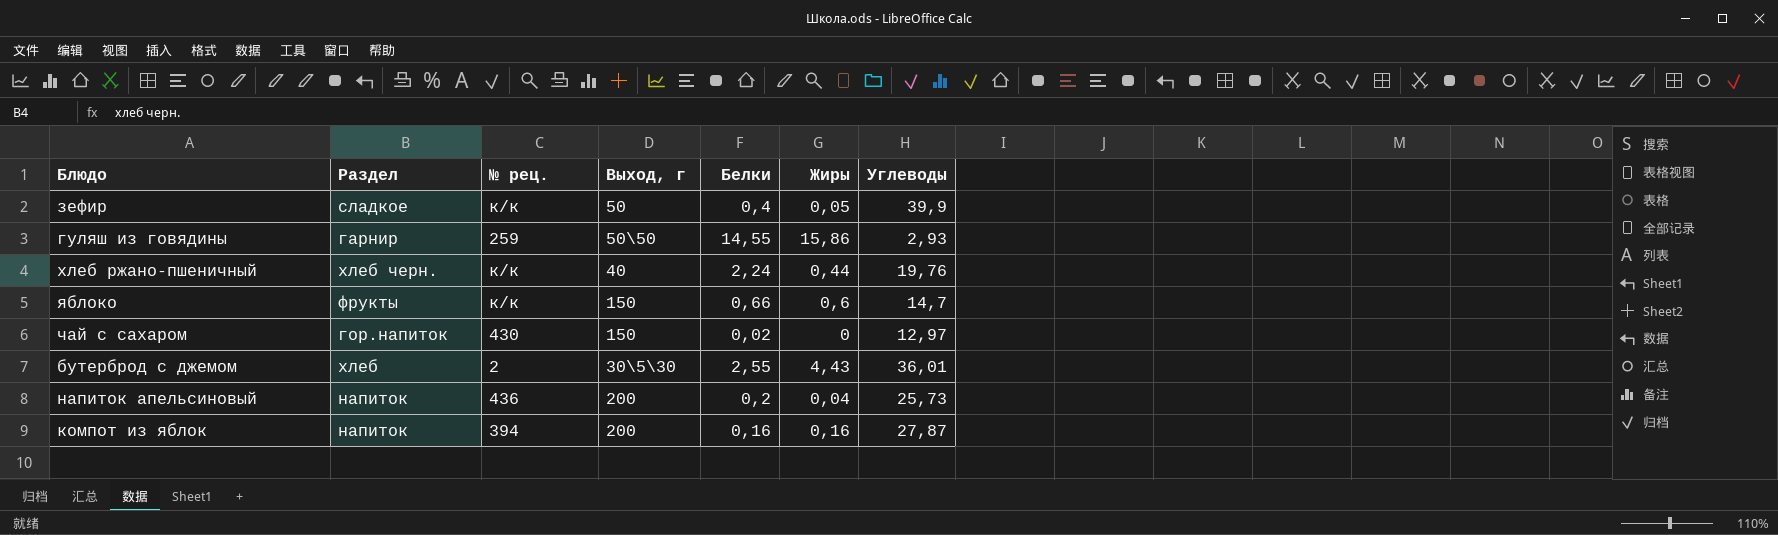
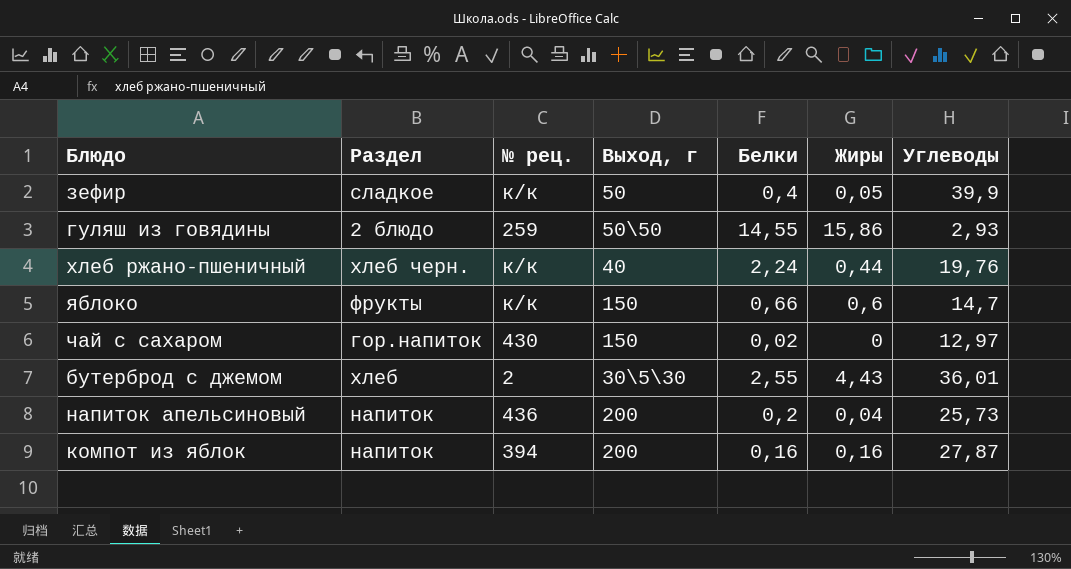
гуляш из говядины | Раздел: гарнир -> 2 блюдо

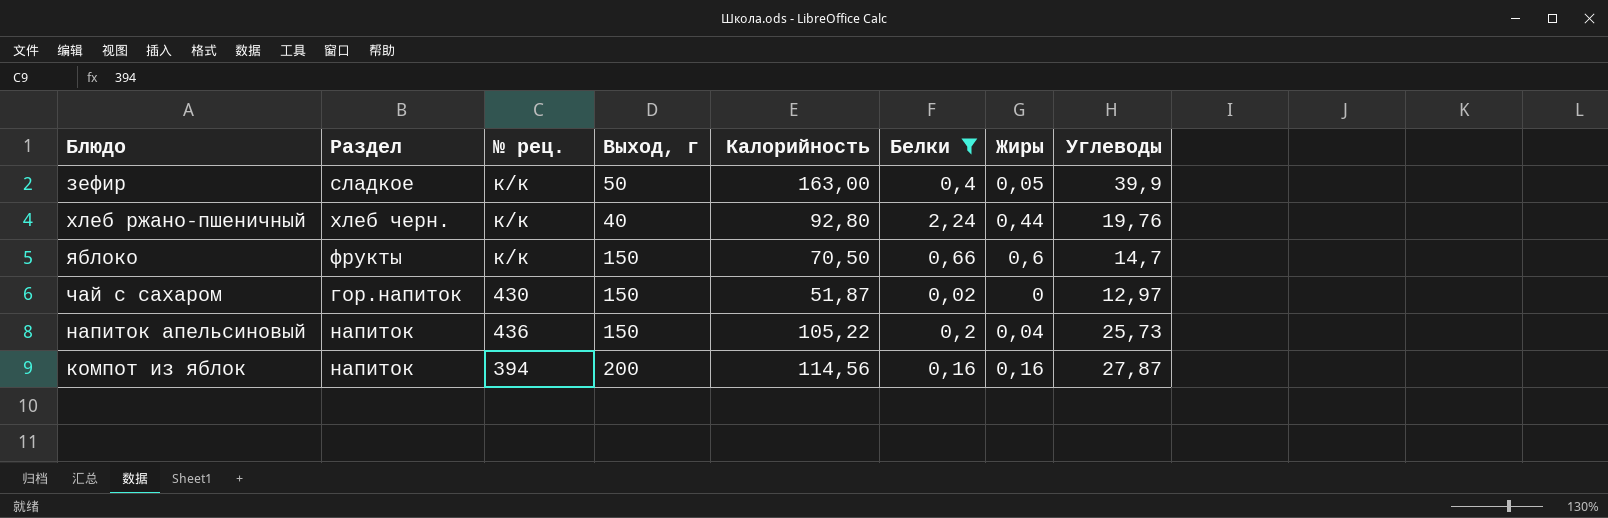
filter: none -> Белки <= 2,24
column Калорийность | position: none -> 5
напиток апельсиновый | Выход, г: 200 -> 150

